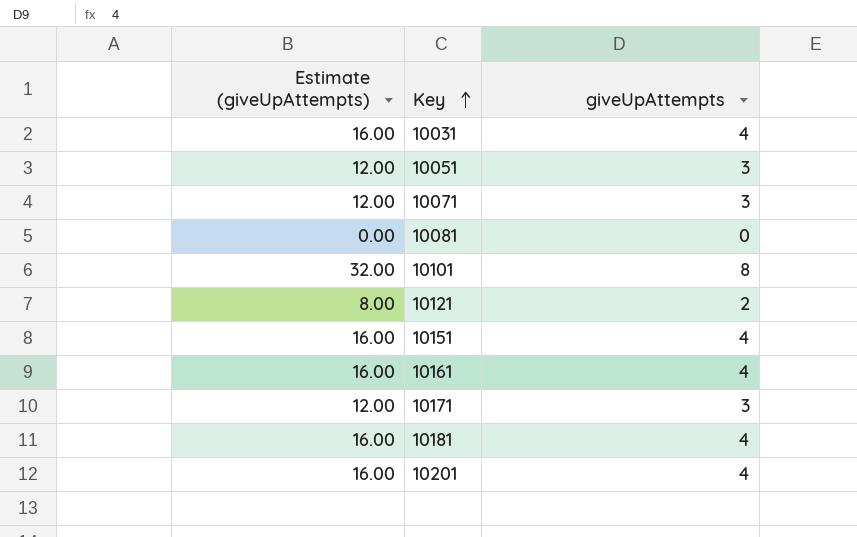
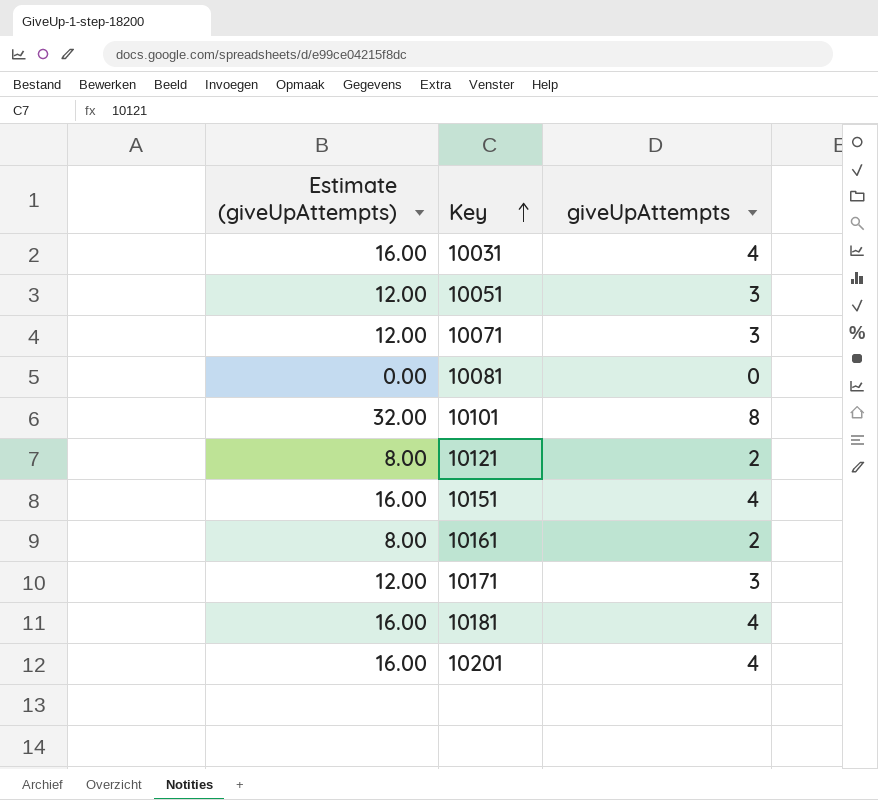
10161 | Estimate (giveUpAttempts): 16.00 -> 8.00
10161 | giveUpAttempts: 4 -> 2

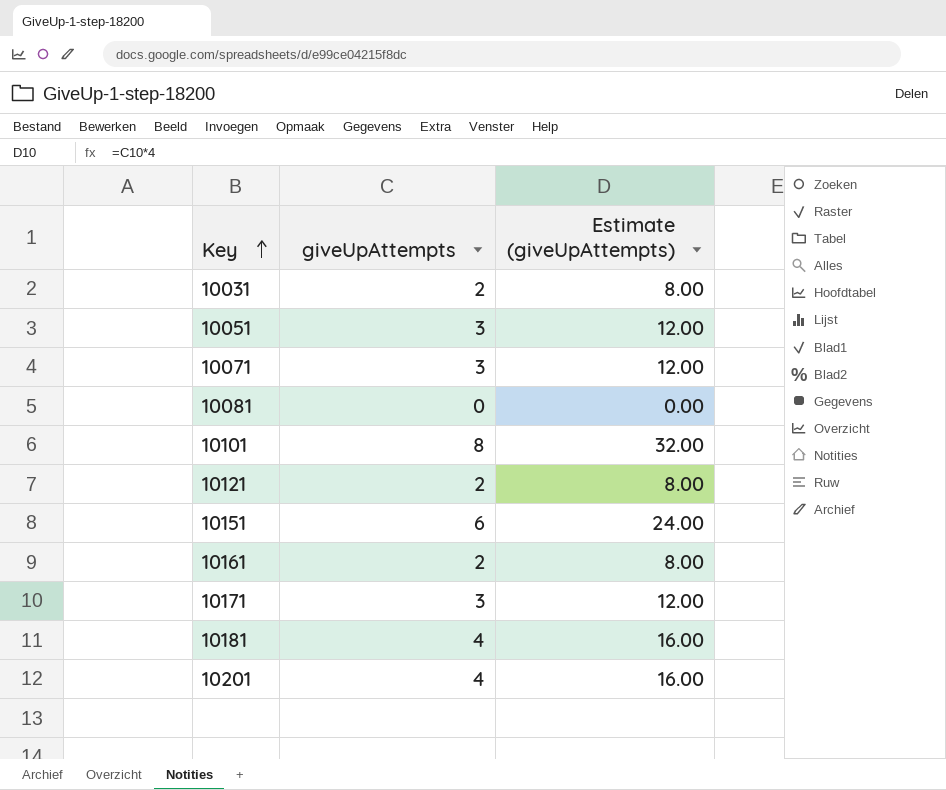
column Estimate (giveUpAttempts) | position: 1 -> 3
10031 | giveUpAttempts: 4 -> 2
10031 | Estimate (giveUpAttempts): 16.00 -> 8.00
10151 | giveUpAttempts: 4 -> 6
10151 | Estimate (giveUpAttempts): 16.00 -> 24.00

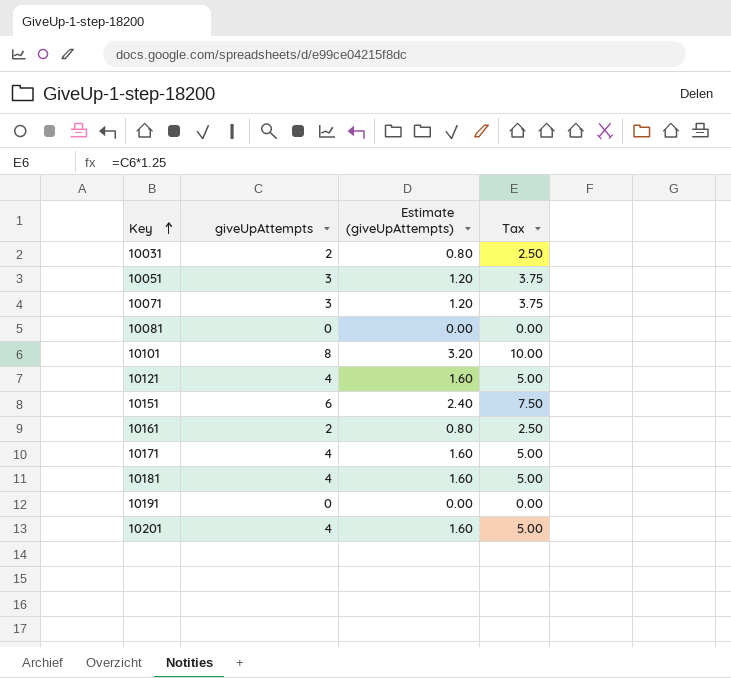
column Estimate (giveUpAttempts) | formula: [giveUpAttempts] * 4 -> [giveUpAttempts] * 0.4
column Tax | formula: none -> [giveUpAttempts] * 1.25
10121 | giveUpAttempts: 2 -> 4
10171 | giveUpAttempts: 3 -> 4
row 10191: none -> 0 | 0.00 | 0.00

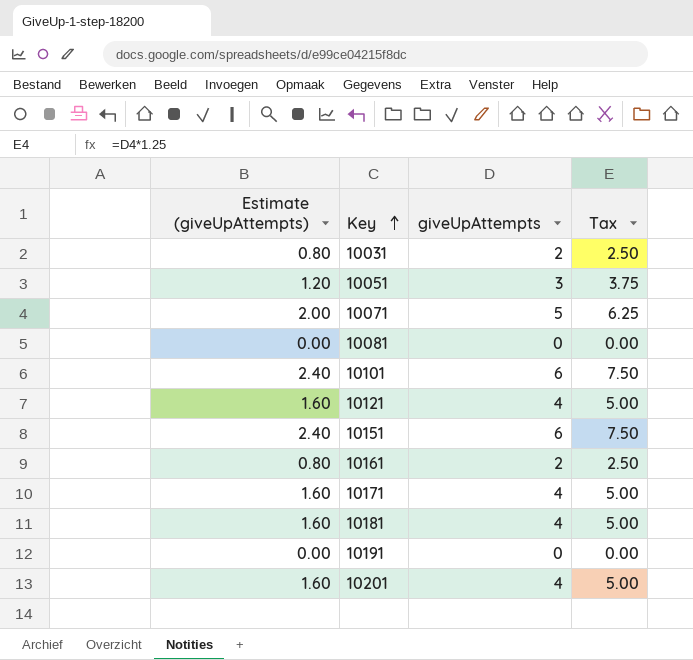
column Estimate (giveUpAttempts) | position: 3 -> 1
10071 | Estimate (giveUpAttempts): 1.20 -> 2.00
10071 | giveUpAttempts: 3 -> 5
10071 | Tax: 3.75 -> 6.25
10101 | Estimate (giveUpAttempts): 3.20 -> 2.40
10101 | giveUpAttempts: 8 -> 6
10101 | Tax: 10.00 -> 7.50

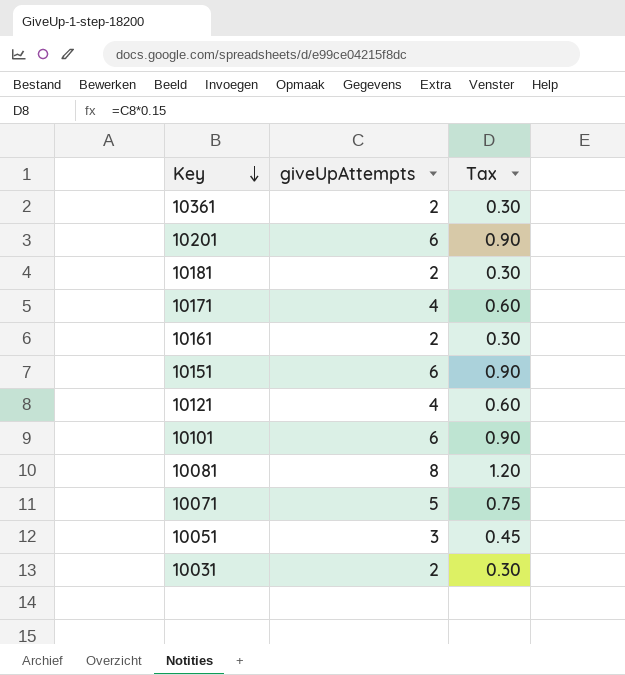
row order: Key ascending -> Key descending
column Estimate (giveUpAttempts) | formula: [giveUpAttempts] * 0.4 -> none
column Tax | formula: [giveUpAttempts] * 1.25 -> [giveUpAttempts] * 0.15
row 10191: 0.00 | 0 | 0.00 -> none
row 10361: none -> 2 | 0.30
10201 | giveUpAttempts: 4 -> 6
10181 | giveUpAttempts: 4 -> 2
10081 | giveUpAttempts: 0 -> 8

